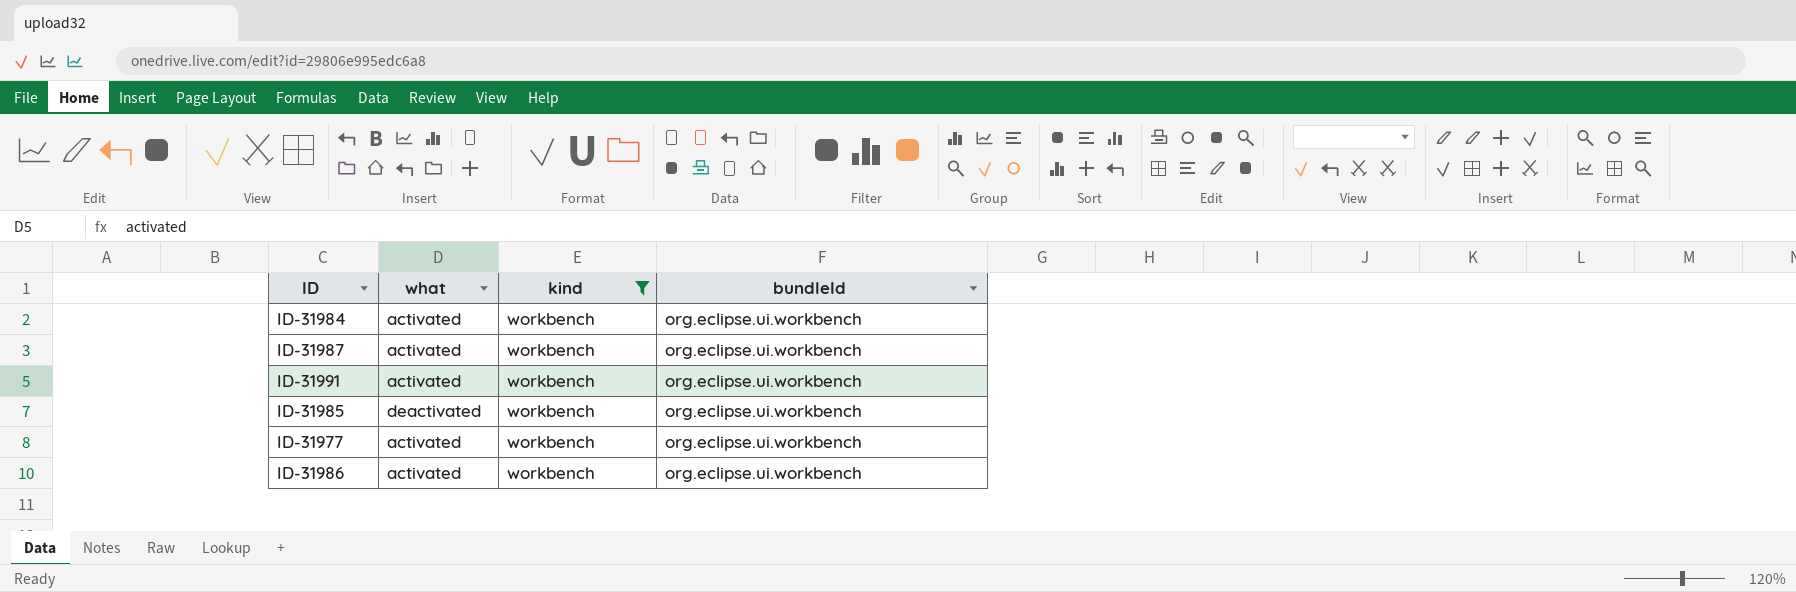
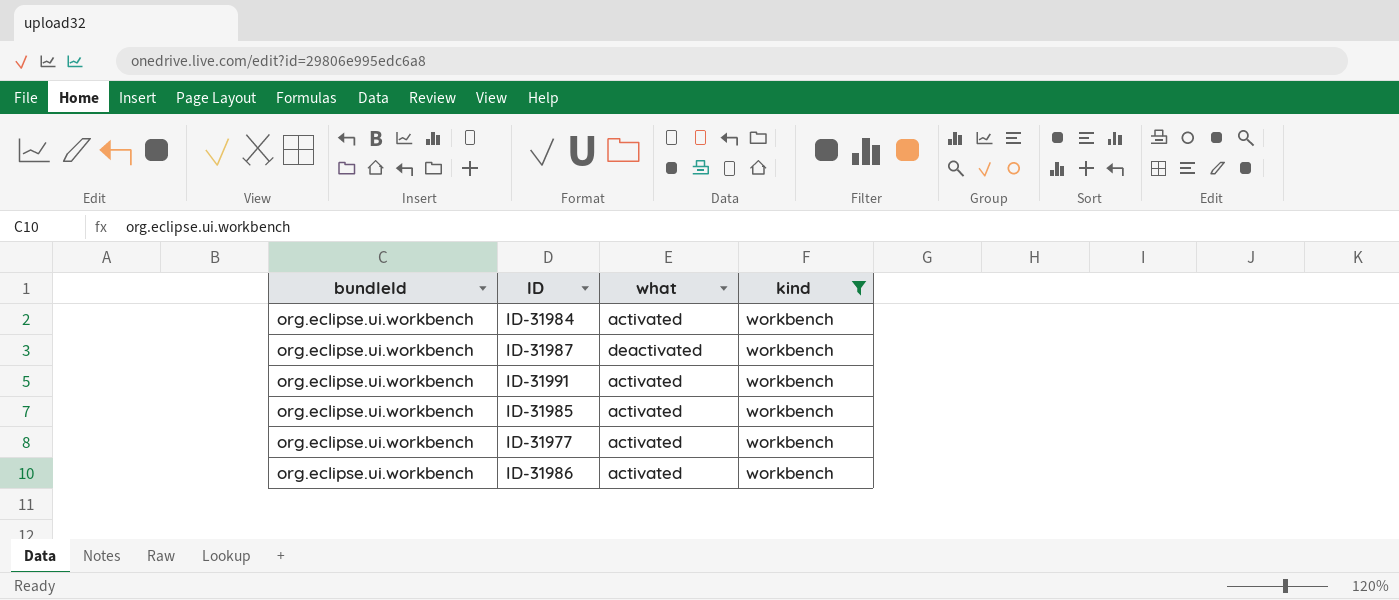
column bundleId | position: 4 -> 1
ID-31987 | what: activated -> deactivated
ID-31985 | what: deactivated -> activated

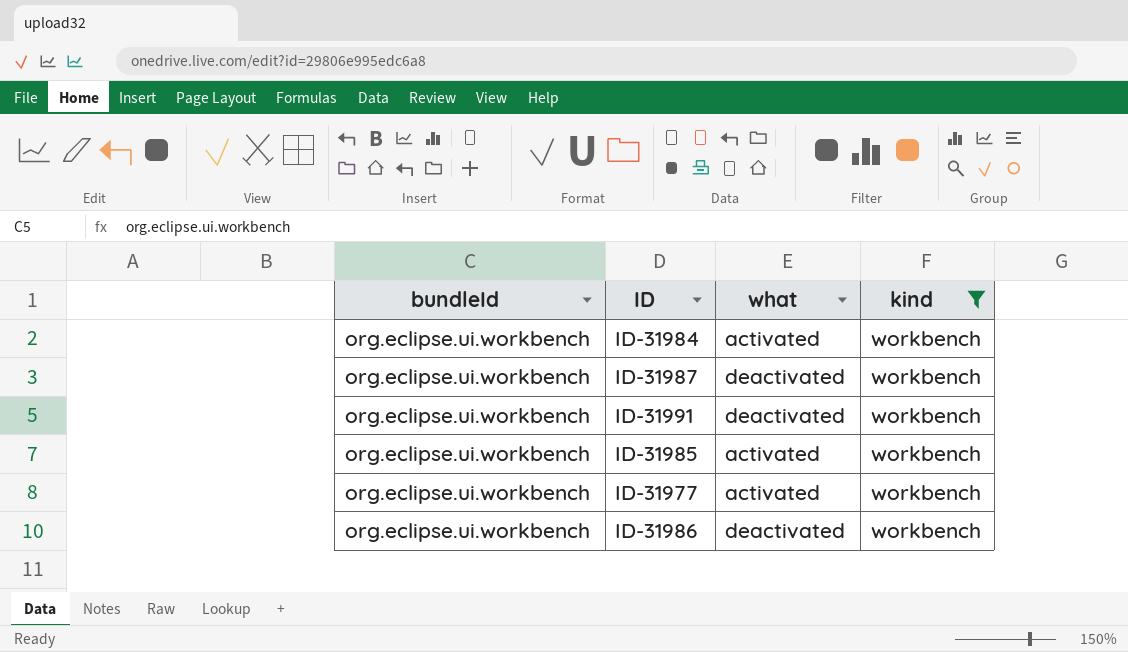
ID-31991 | what: activated -> deactivated
ID-31986 | what: activated -> deactivated

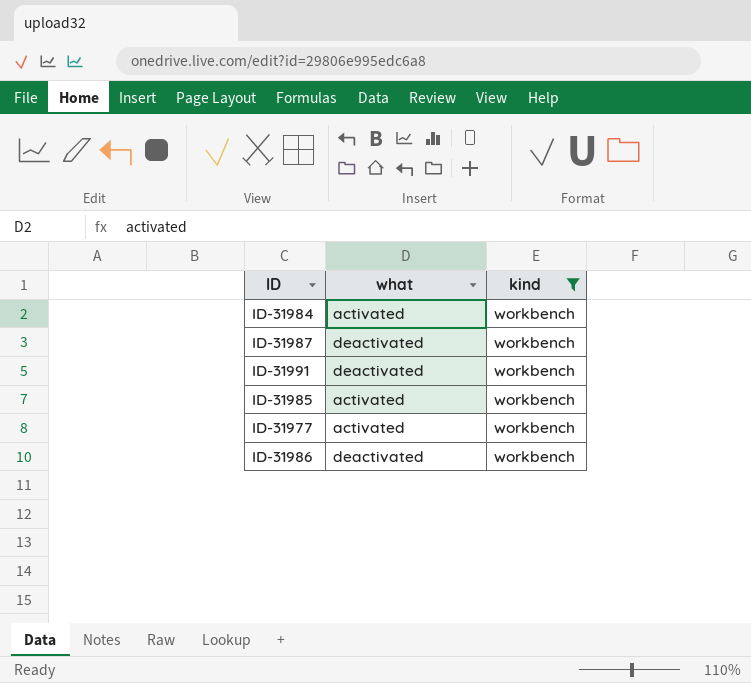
column bundleId | position: 1 -> none

